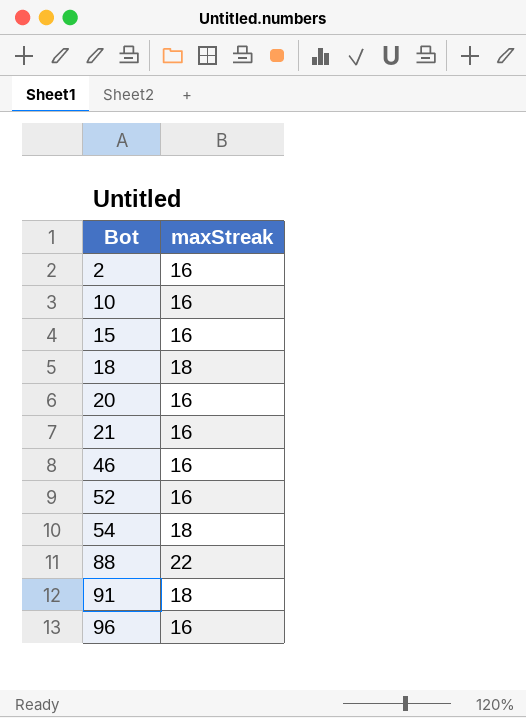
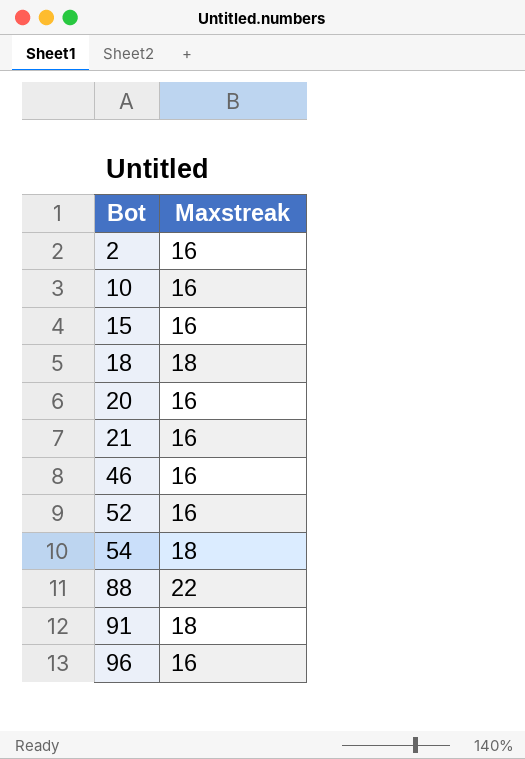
column name: maxStreak -> Maxstreak

